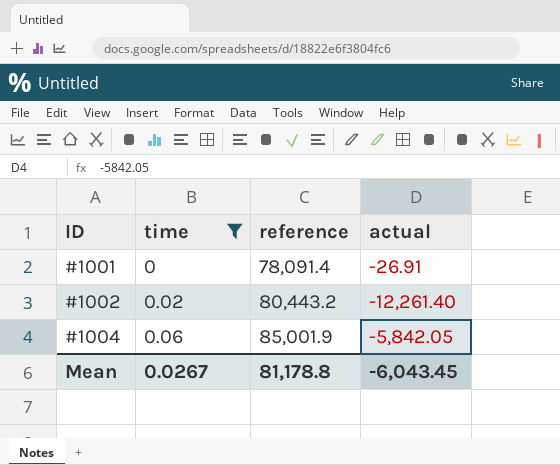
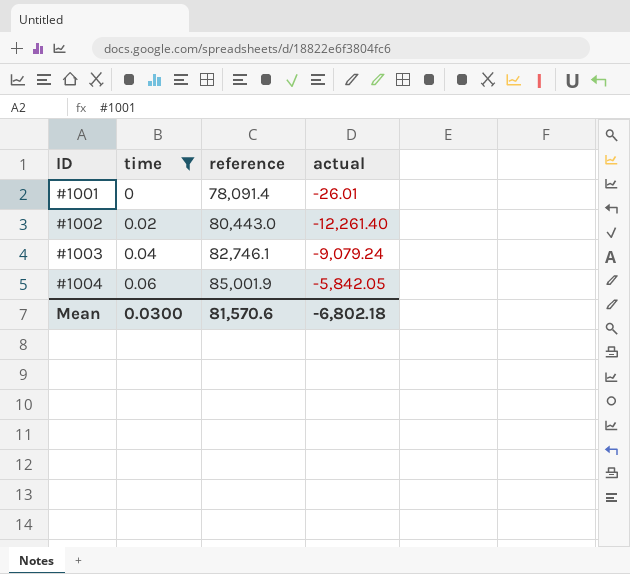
#1001 | actual: -26.91 -> -26.01
#1002 | reference: 80,443.2 -> 80,443.0
row #1003: none -> 0.04 | 82,746.1 | -9,079.24
Mean | time: 0.0267 -> 0.0300
Mean | reference: 81,178.8 -> 81,570.6
Mean | actual: -6,043.45 -> -6,802.18

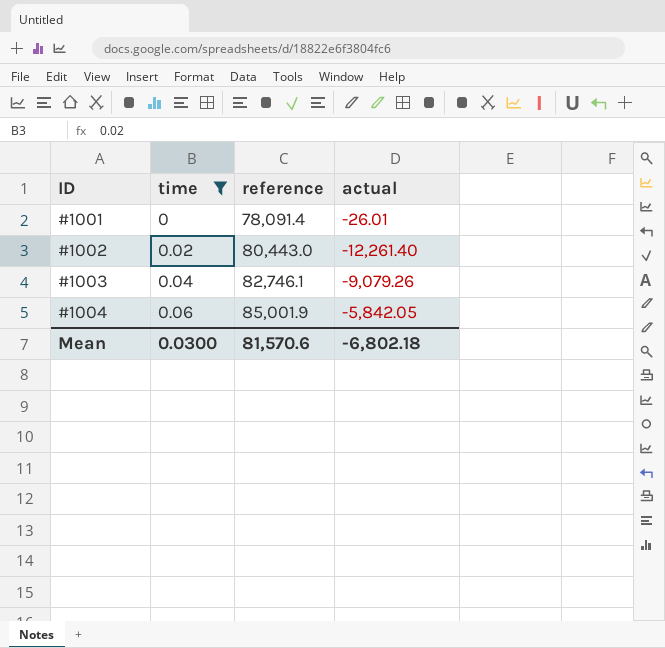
#1003 | actual: -9,079.24 -> -9,079.26

